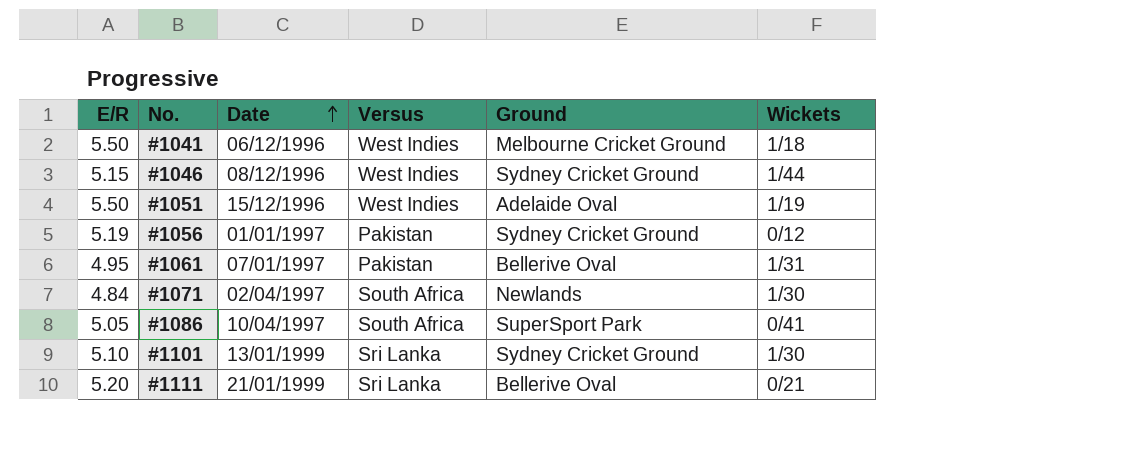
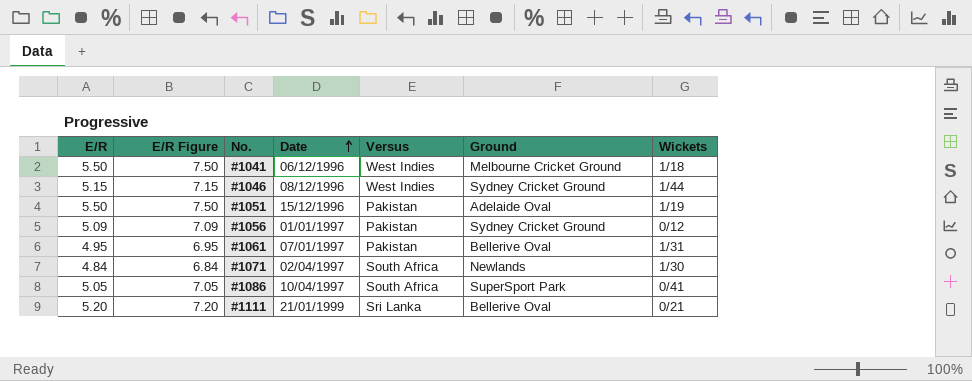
column E/R Figure | formula: none -> [E/R] + 2
row #1101: 5.10 | 13/01/1999 | Sri Lanka | Sydney Cricket Ground | 1/30 -> none
#1051 | Versus: West Indies -> Pakistan
#1056 | E/R: 5.19 -> 5.09

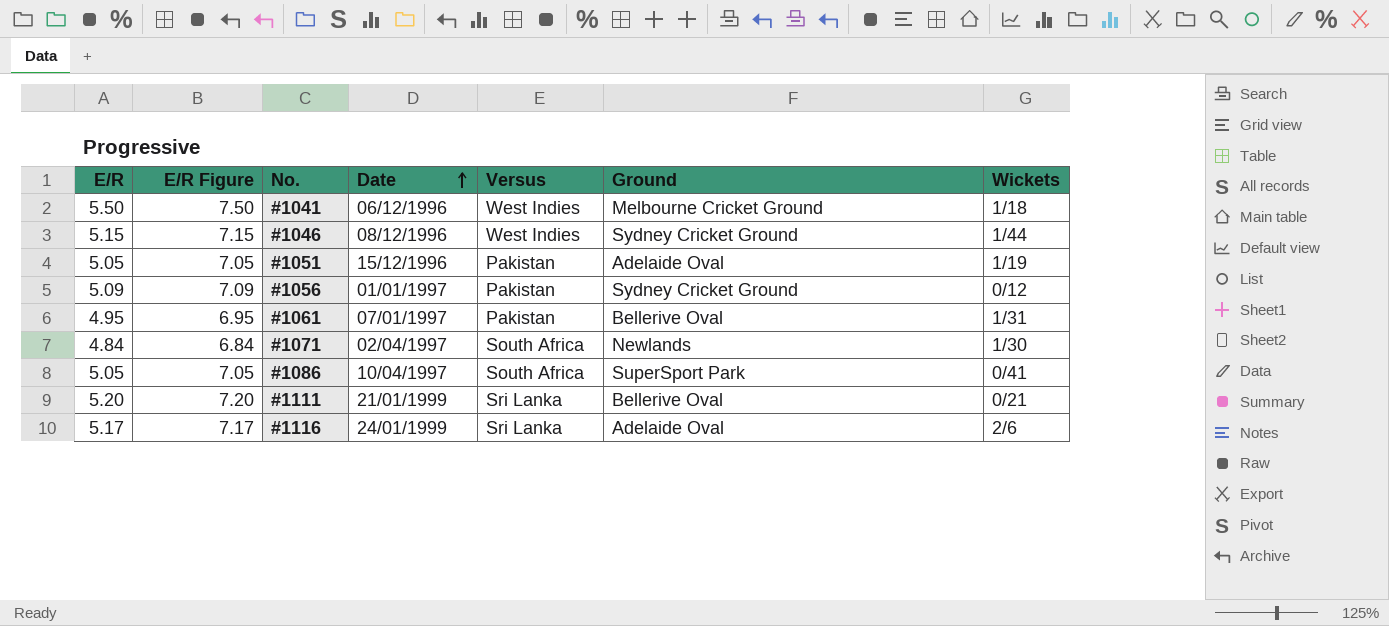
#1051 | E/R: 5.50 -> 5.05
#1051 | E/R Figure: 7.50 -> 7.05
row #1116: none -> 5.17 | 7.17 | 24/01/1999 | Sri Lanka | Adelaide Oval | 2/6

